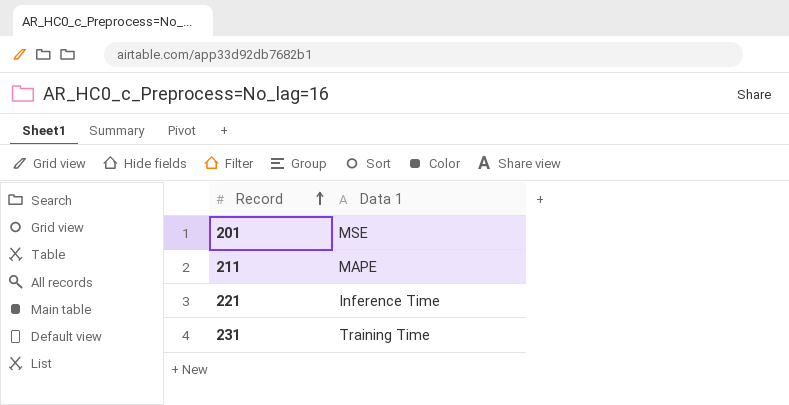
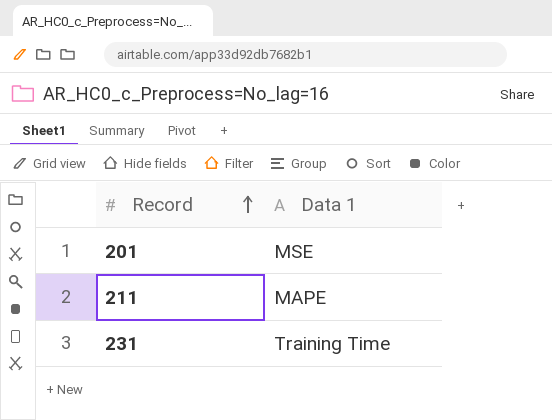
row 221: Inference Time -> none

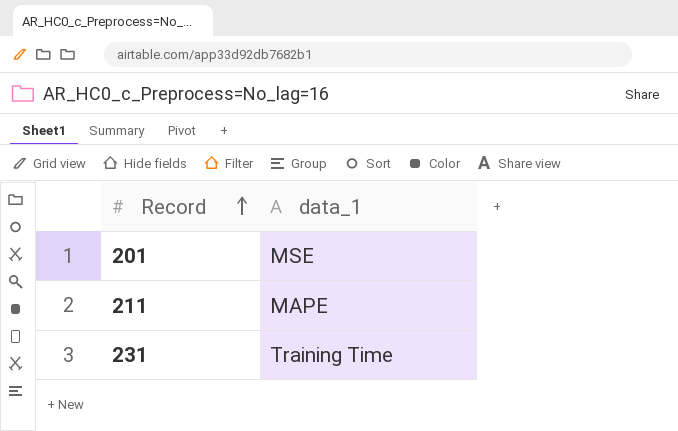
column name: Data 1 -> data_1

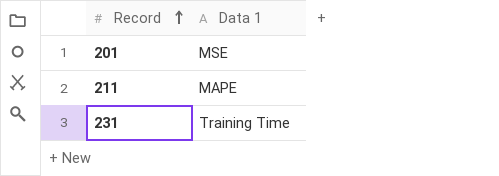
column name: data_1 -> Data 1

